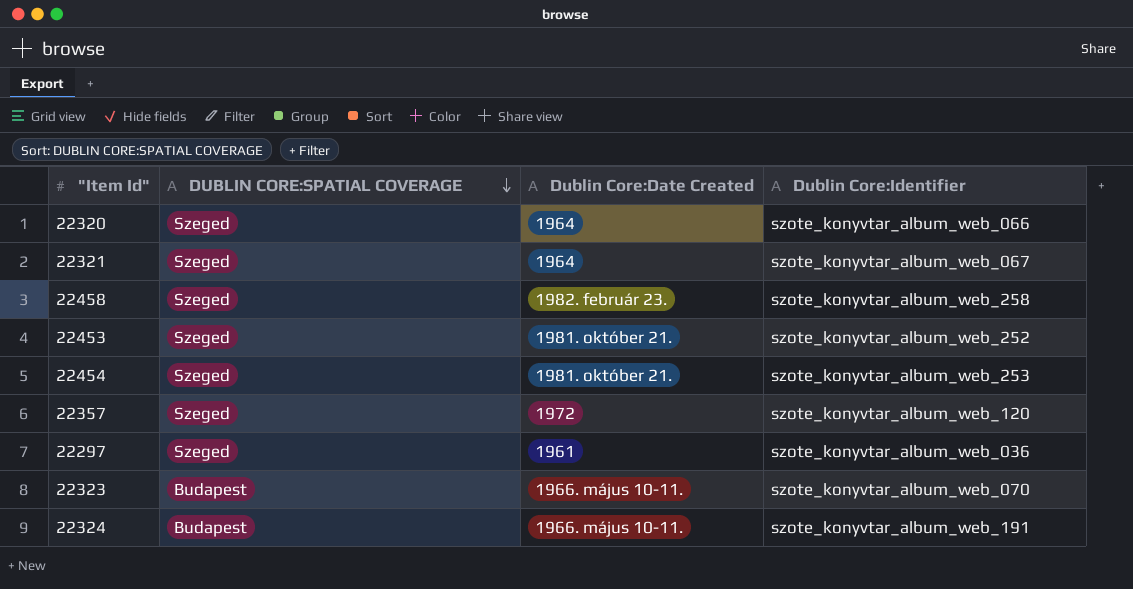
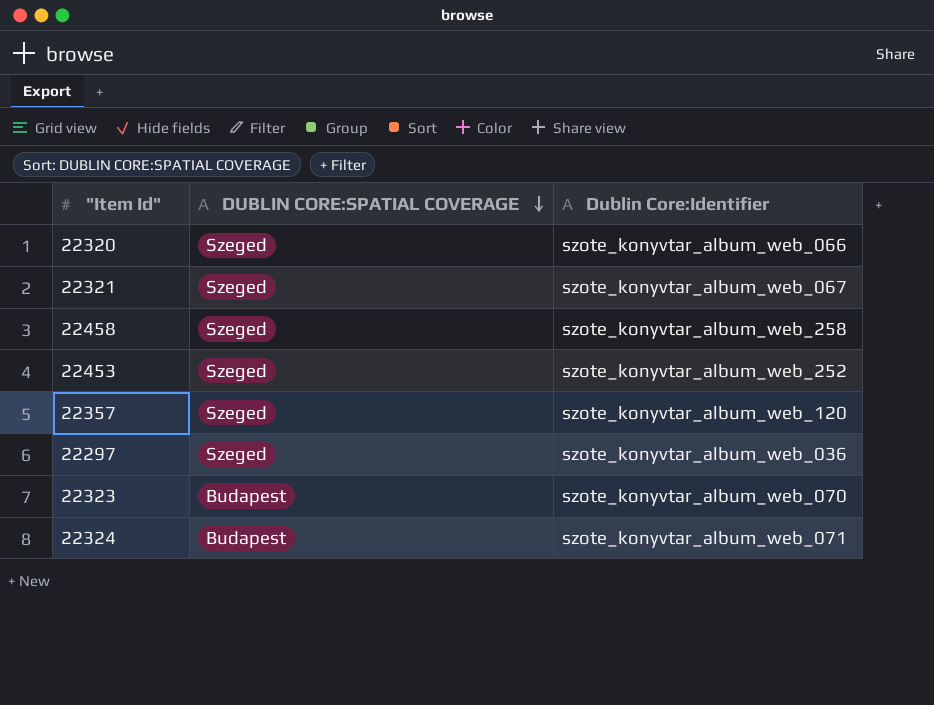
column Dublin Core:Date Created | position: 3 -> none
row 22454: Szeged | 1981. október 21. | szote_konyvtar_album_web_253 -> none
22324 | Dublin Core:Identifier: szote_konyvtar_album_web_191 -> szote_konyvtar_album_web_071

